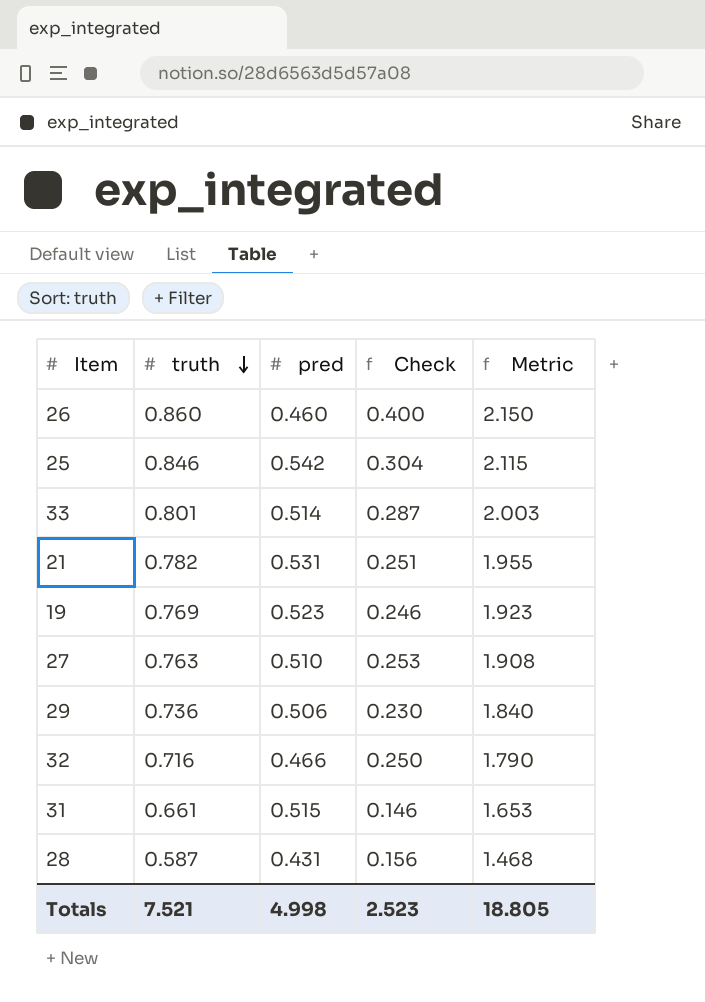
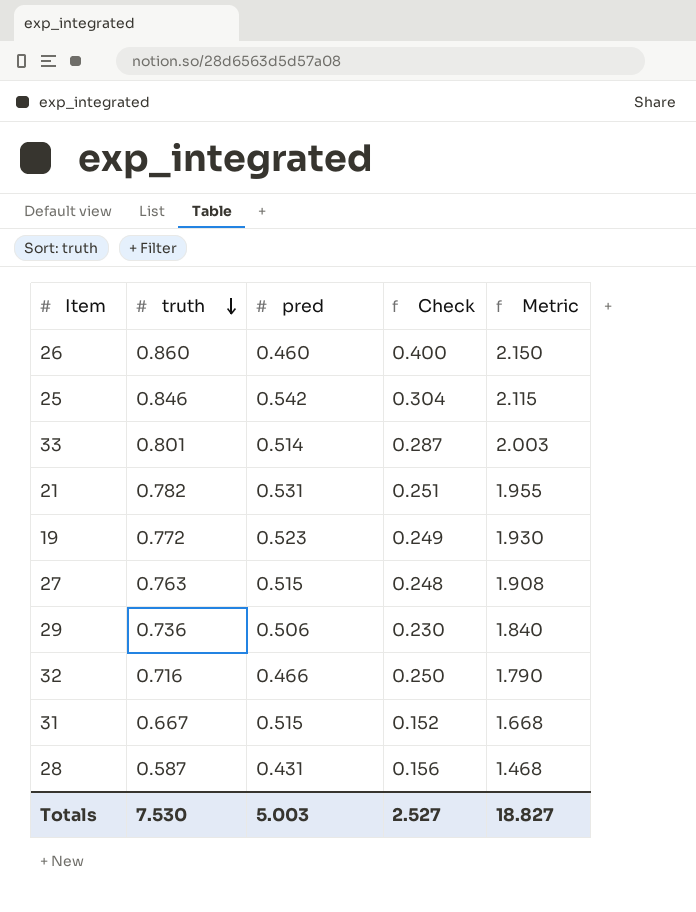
19 | truth: 0.769 -> 0.772
19 | Check: 0.246 -> 0.249
19 | Metric: 1.923 -> 1.930
27 | pred: 0.510 -> 0.515
27 | Check: 0.253 -> 0.248
31 | truth: 0.661 -> 0.667
31 | Check: 0.146 -> 0.152
31 | Metric: 1.653 -> 1.668
Totals | truth: 7.521 -> 7.530
Totals | pred: 4.998 -> 5.003
Totals | Check: 2.523 -> 2.527
Totals | Metric: 18.805 -> 18.827

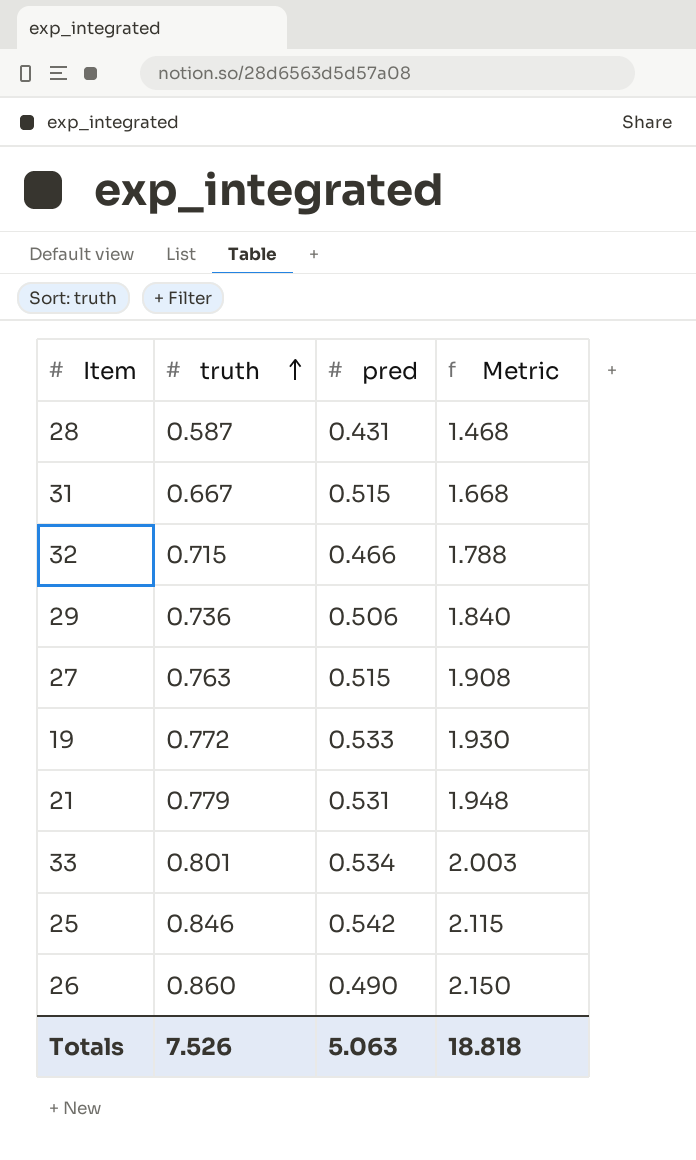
row order: truth descending -> truth ascending
column Check | formula: [truth] - [pred] -> none
32 | truth: 0.716 -> 0.715
32 | Metric: 1.790 -> 1.788
19 | pred: 0.523 -> 0.533
21 | truth: 0.782 -> 0.779
21 | Metric: 1.955 -> 1.948
33 | pred: 0.514 -> 0.534
26 | pred: 0.460 -> 0.490
Totals | truth: 7.530 -> 7.526
Totals | pred: 5.003 -> 5.063
Totals | Metric: 18.827 -> 18.818

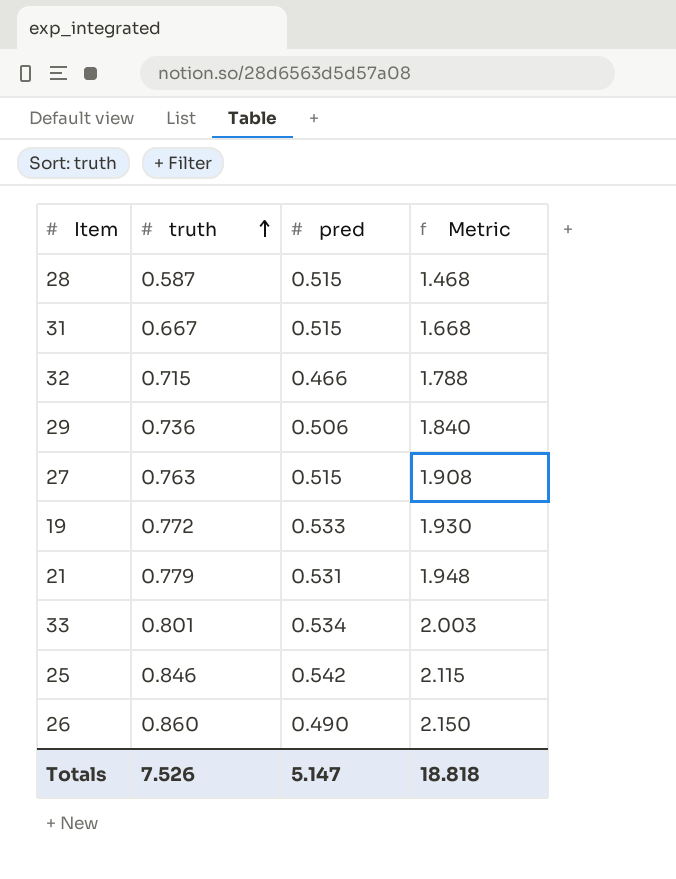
28 | pred: 0.431 -> 0.515
Totals | pred: 5.063 -> 5.147

